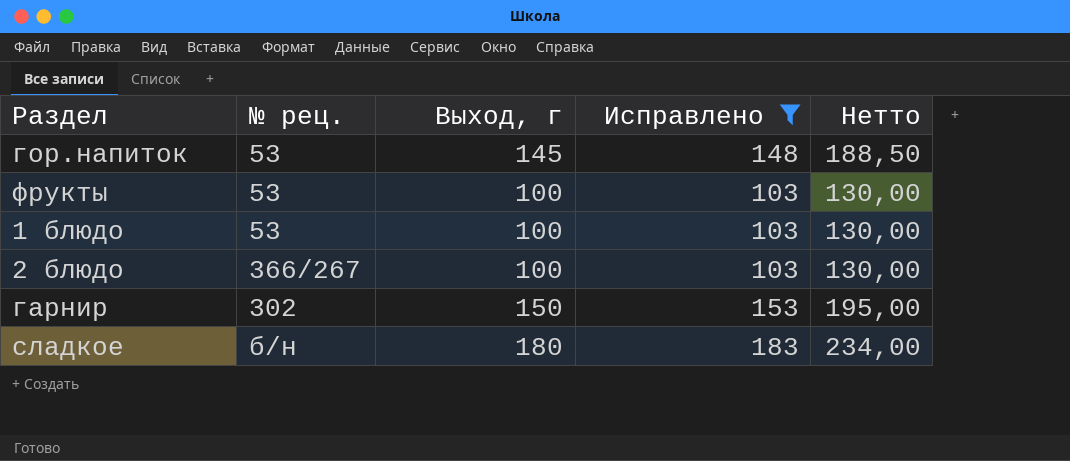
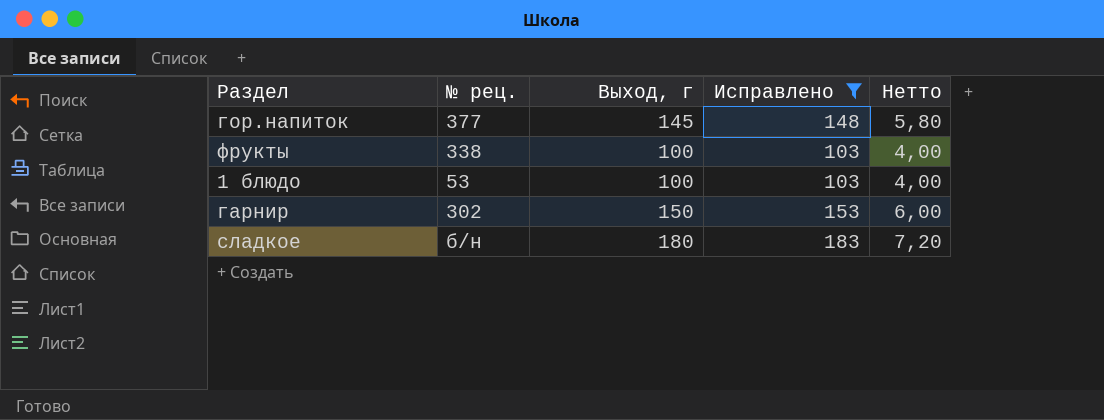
column Нетто | formula: [Выход, г] * 1,3 -> [Выход, г] * 0,04
row 2 блюдо: 366/267 | 100 | 103 | 130,00 -> none
гор.напиток | № рец.: 53 -> 377
фрукты | № рец.: 53 -> 338

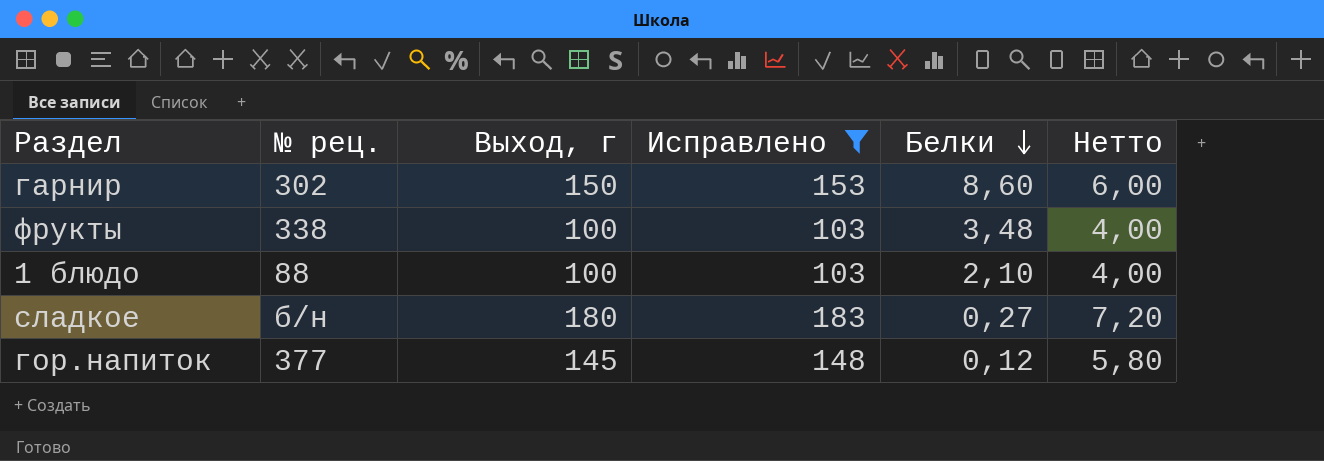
row order: none -> Белки descending
column Белки | position: none -> 5
1 блюдо | № рец.: 53 -> 88

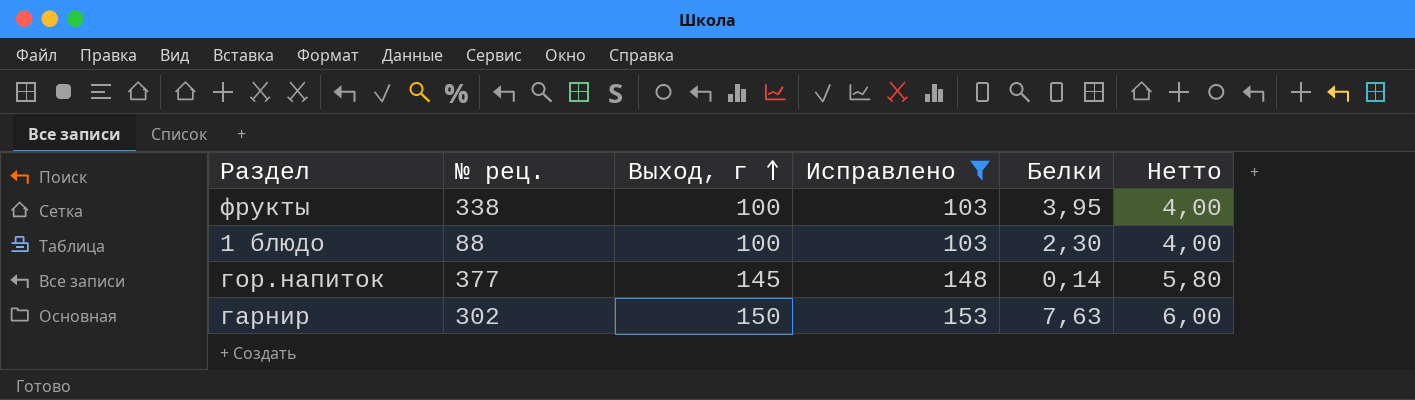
row order: Белки descending -> Выход, г ascending
row сладкое: б/н | 180 | 183 | 0,27 | 7,20 -> none
фрукты | Белки: 3,48 -> 3,95
1 блюдо | Белки: 2,10 -> 2,30
гор.напиток | Белки: 0,12 -> 0,14
гарнир | Белки: 8,60 -> 7,63

